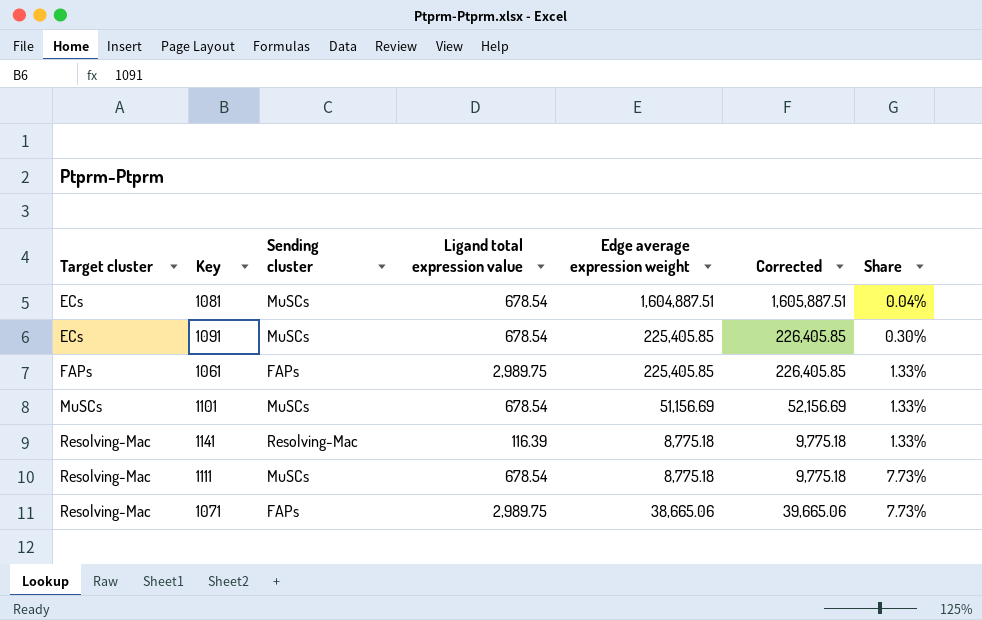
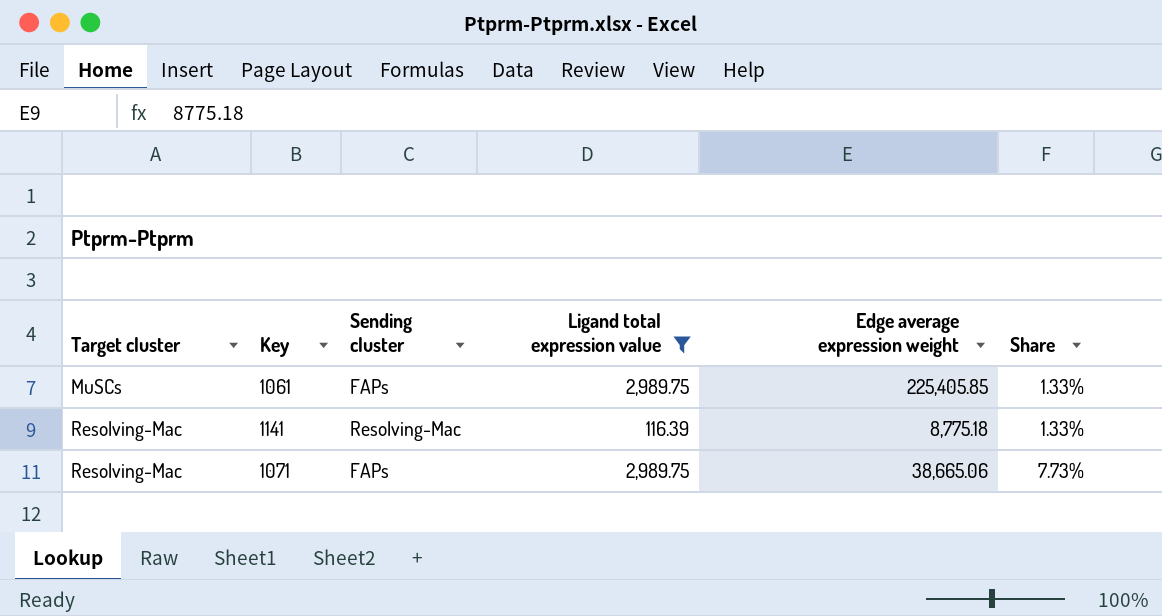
filter: none -> Ligand total expression value != 678.54
column Corrected | formula: [Edge average expression weight] + 1000 -> none
1061 | Target cluster: FAPs -> MuSCs

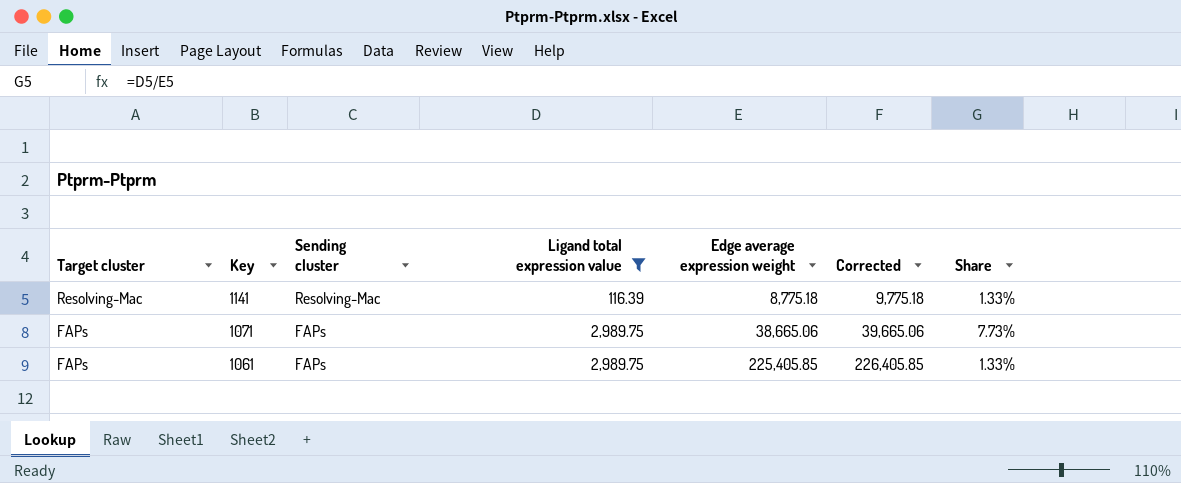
row order: Target cluster ascending -> Target cluster descending
column Corrected | formula: none -> [Edge average expression weight] + 1000
1071 | Target cluster: Resolving-Mac -> FAPs
1061 | Target cluster: MuSCs -> FAPs

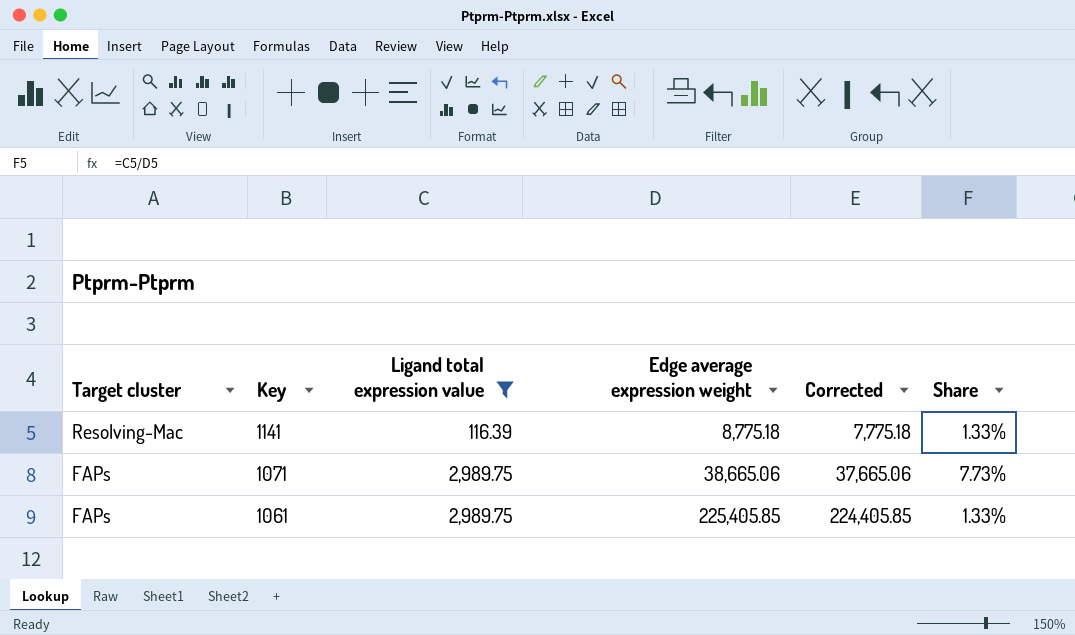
column Sending cluster | position: 3 -> none
column Corrected | formula: [Edge average expression weight] + 1000 -> [Edge average expression weight] - 1000

